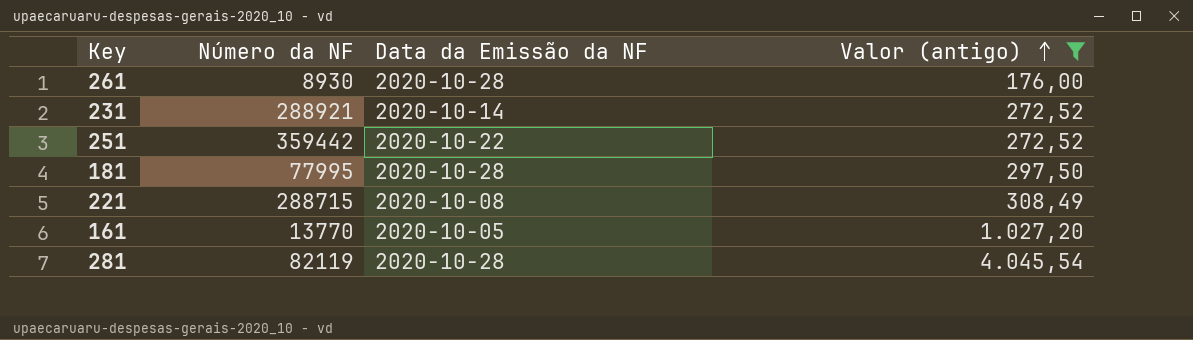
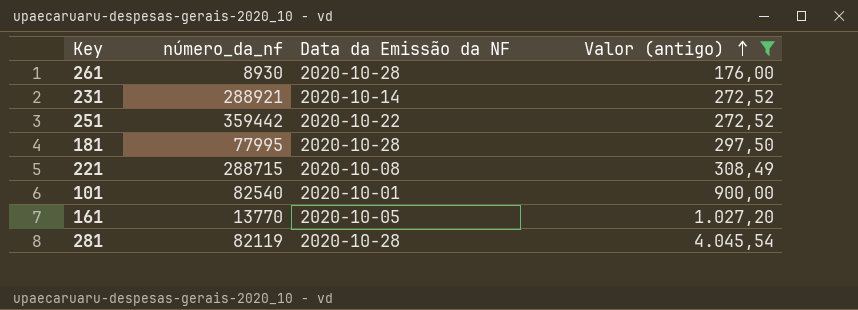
column name: Número da NF -> número_da_nf
row 101: none -> 82540 | 2020-10-01 | 900,00

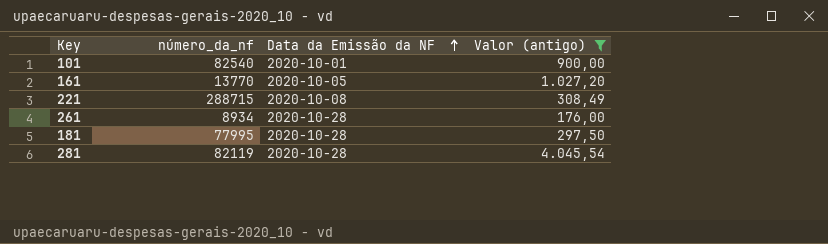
row order: Valor (antigo) ascending -> Data da Emissão da NF ascending
row 231: 288921 | 2020-10-14 | 272,52 -> none
row 251: 359442 | 2020-10-22 | 272,52 -> none
261 | número_da_nf: 8930 -> 8934

